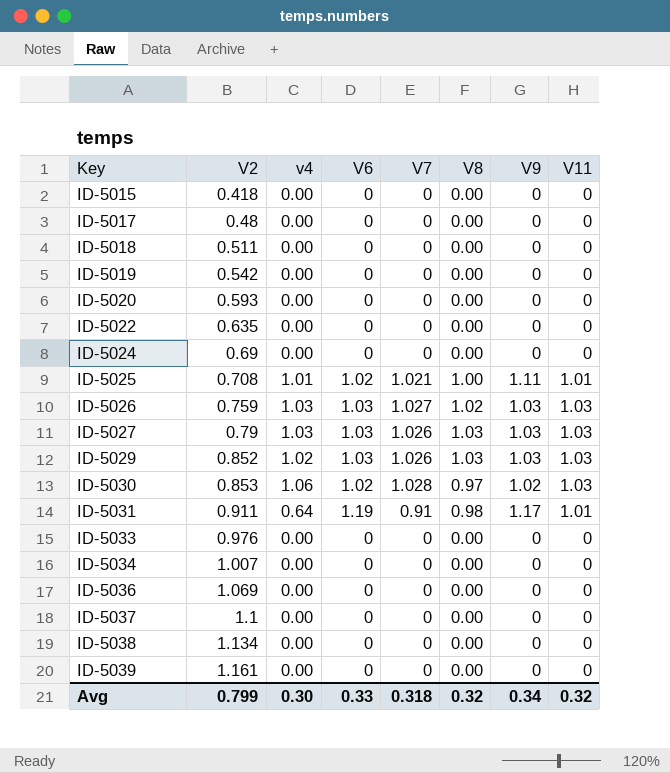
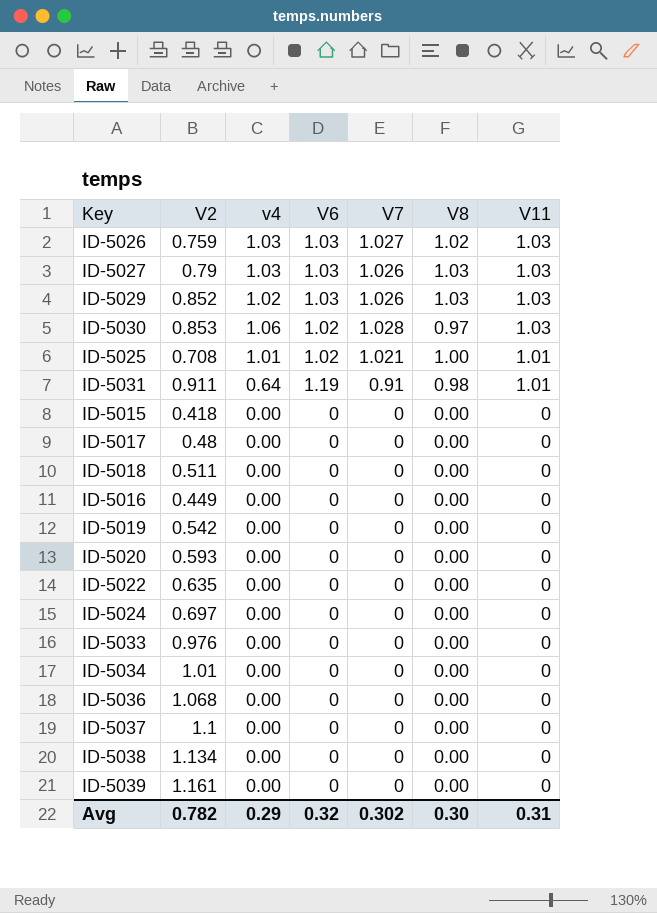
row order: Key ascending -> V11 descending
column V9 | position: 7 -> none
row ID-5016: none -> 0.449 | 0.00 | 0 | 0 | 0.00 | 0
ID-5024 | V2: 0.69 -> 0.697
ID-5034 | V2: 1.007 -> 1.01
ID-5036 | V2: 1.069 -> 1.068
Avg | V2: 0.799 -> 0.782
Avg | v4: 0.30 -> 0.29
Avg | V6: 0.33 -> 0.32
Avg | V7: 0.318 -> 0.302
Avg | V8: 0.32 -> 0.30
Avg | V11: 0.32 -> 0.31

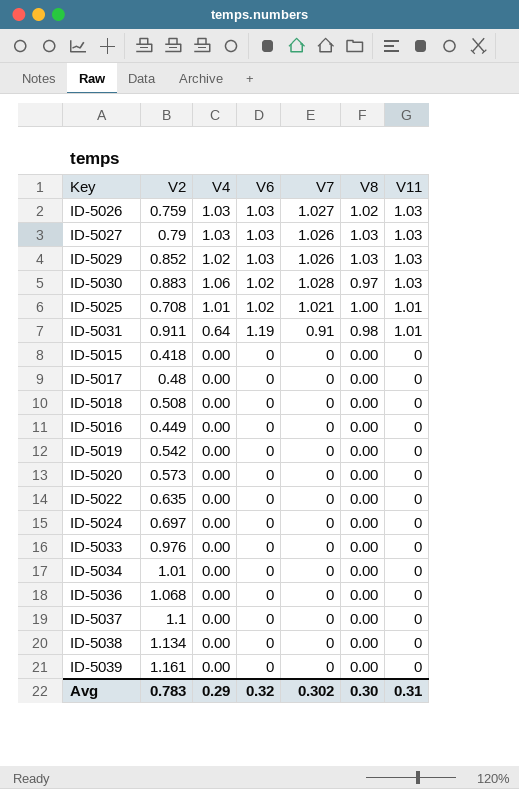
column name: v4 -> V4
ID-5030 | V2: 0.853 -> 0.883
ID-5018 | V2: 0.511 -> 0.508
ID-5020 | V2: 0.593 -> 0.573
Avg | V2: 0.782 -> 0.783

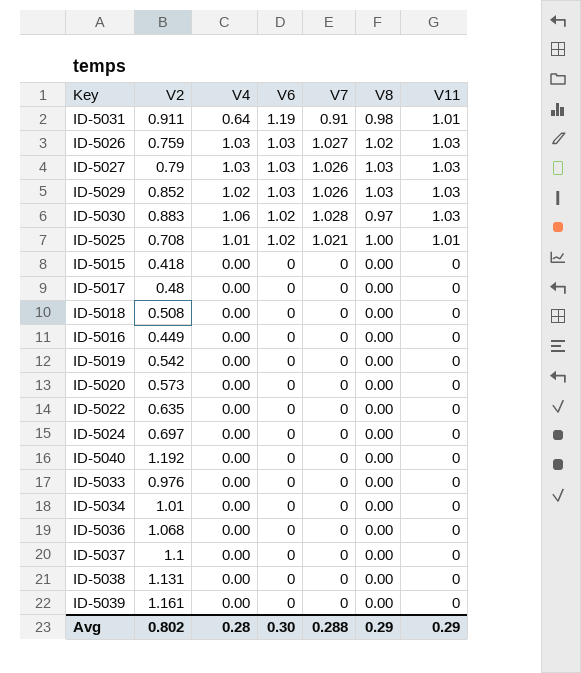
row order: V11 descending -> V6 descending
row ID-5040: none -> 1.192 | 0.00 | 0 | 0 | 0.00 | 0
ID-5038 | V2: 1.134 -> 1.131
Avg | V2: 0.783 -> 0.802
Avg | V4: 0.29 -> 0.28
Avg | V6: 0.32 -> 0.30
Avg | V7: 0.302 -> 0.288
Avg | V8: 0.30 -> 0.29
Avg | V11: 0.31 -> 0.29

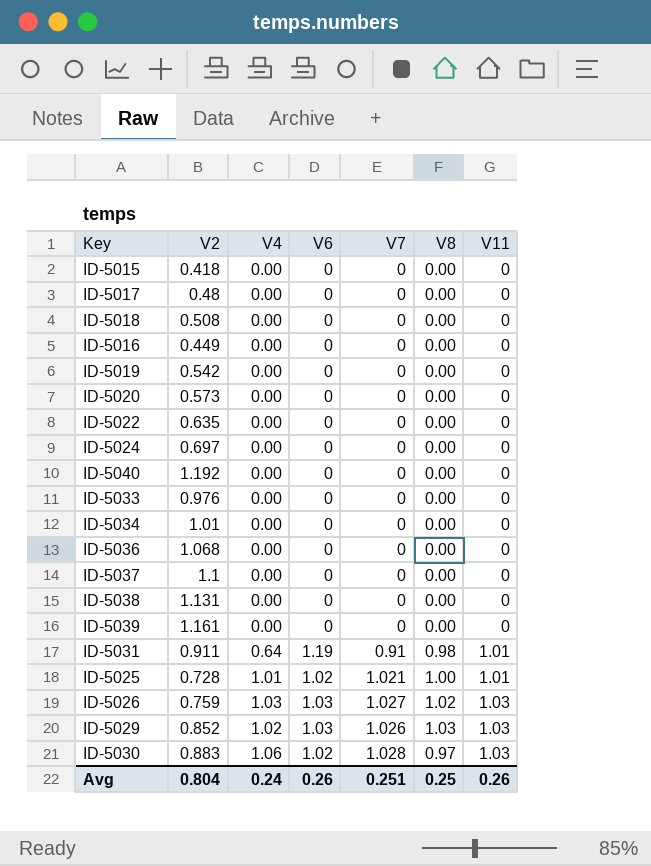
row order: V6 descending -> V11 ascending
row ID-5027: 0.79 | 1.03 | 1.03 | 1.026 | 1.03 | 1.03 -> none
ID-5025 | V2: 0.708 -> 0.728
Avg | V2: 0.802 -> 0.804
Avg | V4: 0.28 -> 0.24
Avg | V6: 0.30 -> 0.26
Avg | V7: 0.288 -> 0.251
Avg | V8: 0.29 -> 0.25
Avg | V11: 0.29 -> 0.26

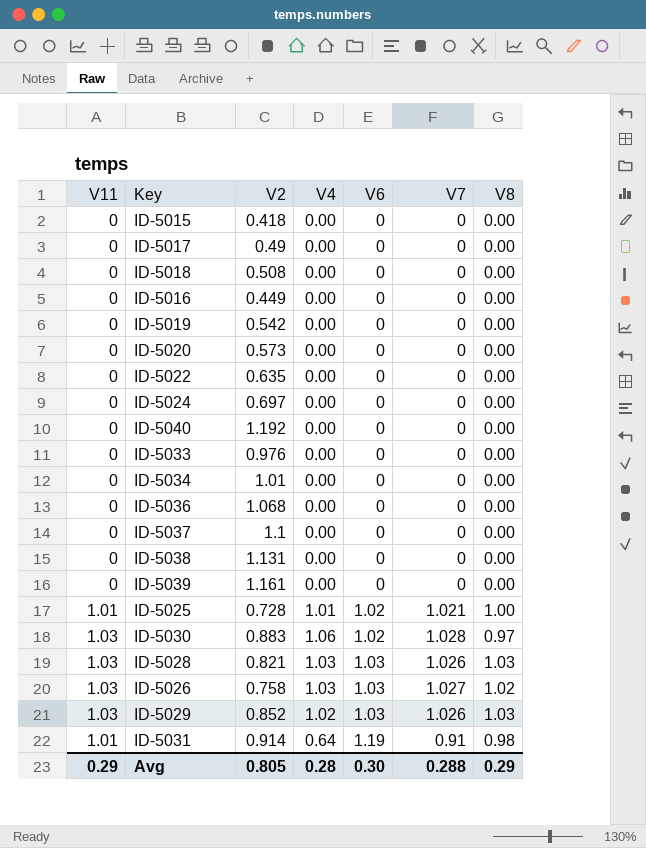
row order: V11 ascending -> V6 ascending
column V11 | position: 7 -> 1
ID-5017 | V2: 0.48 -> 0.49
row ID-5028: none -> 1.03 | 0.821 | 1.03 | 1.03 | 1.026 | 1.03
ID-5026 | V2: 0.759 -> 0.758
ID-5031 | V2: 0.911 -> 0.914
Avg | V11: 0.26 -> 0.29
Avg | V2: 0.804 -> 0.805
Avg | V4: 0.24 -> 0.28
Avg | V6: 0.26 -> 0.30
Avg | V7: 0.251 -> 0.288
Avg | V8: 0.25 -> 0.29

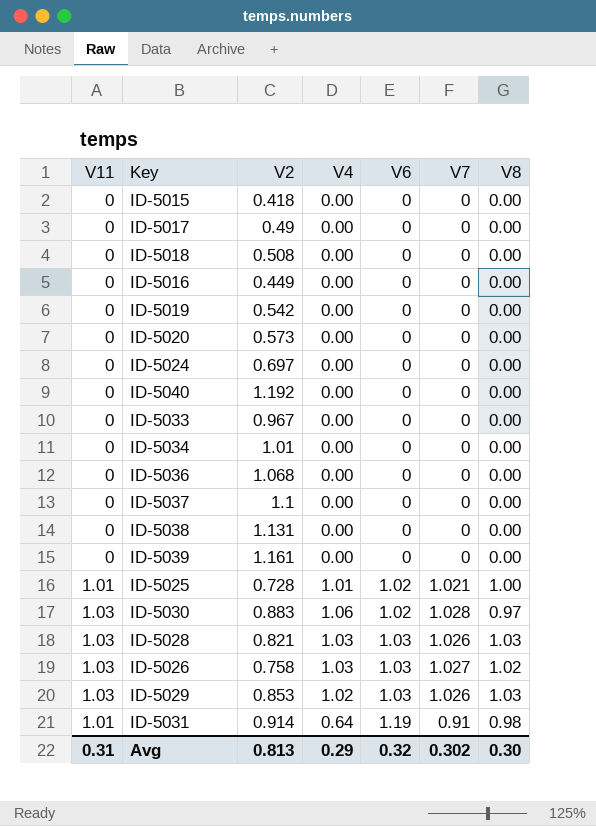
row ID-5022: 0 | 0.635 | 0.00 | 0 | 0 | 0.00 -> none
ID-5033 | V2: 0.976 -> 0.967
ID-5029 | V2: 0.852 -> 0.853
Avg | V11: 0.29 -> 0.31
Avg | V2: 0.805 -> 0.813
Avg | V4: 0.28 -> 0.29
Avg | V6: 0.30 -> 0.32
Avg | V7: 0.288 -> 0.302
Avg | V8: 0.29 -> 0.30

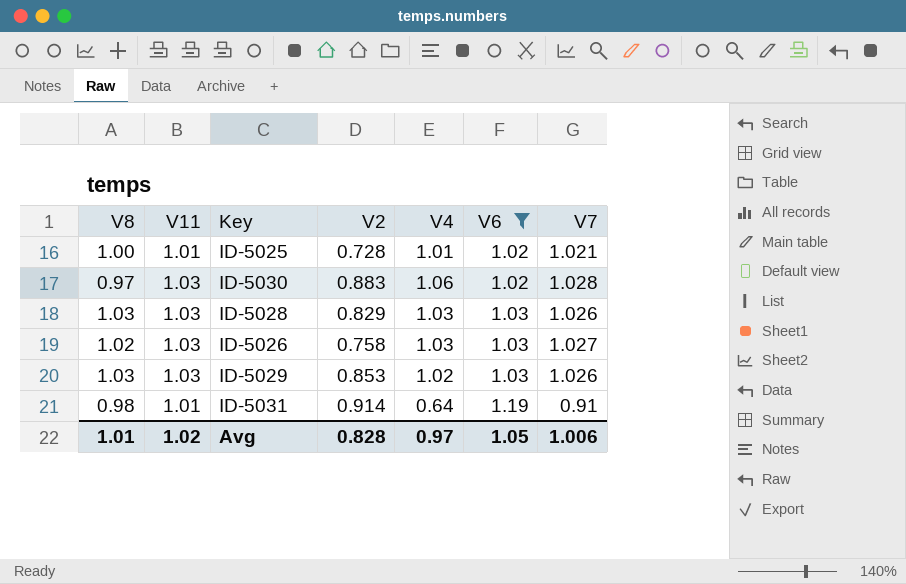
filter: none -> V6 != 0
column V8 | position: 7 -> 1
ID-5028 | V2: 0.821 -> 0.829
Avg | V8: 0.30 -> 1.01
Avg | V11: 0.31 -> 1.02
Avg | V2: 0.813 -> 0.828
Avg | V4: 0.29 -> 0.97
Avg | V6: 0.32 -> 1.05
Avg | V7: 0.302 -> 1.006

